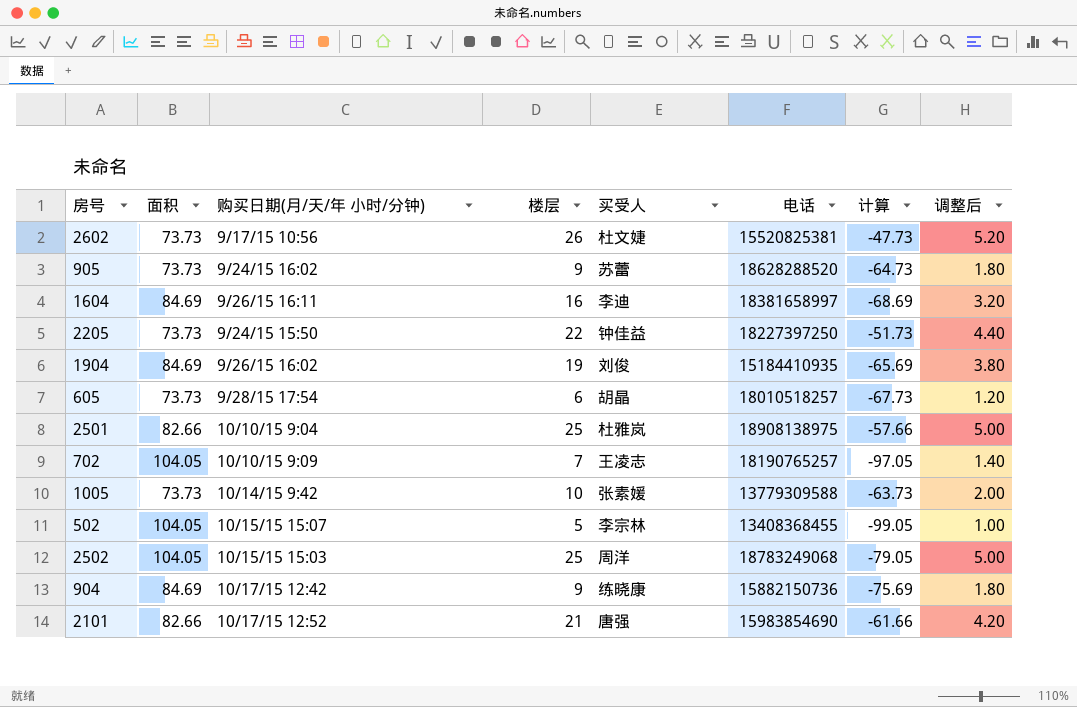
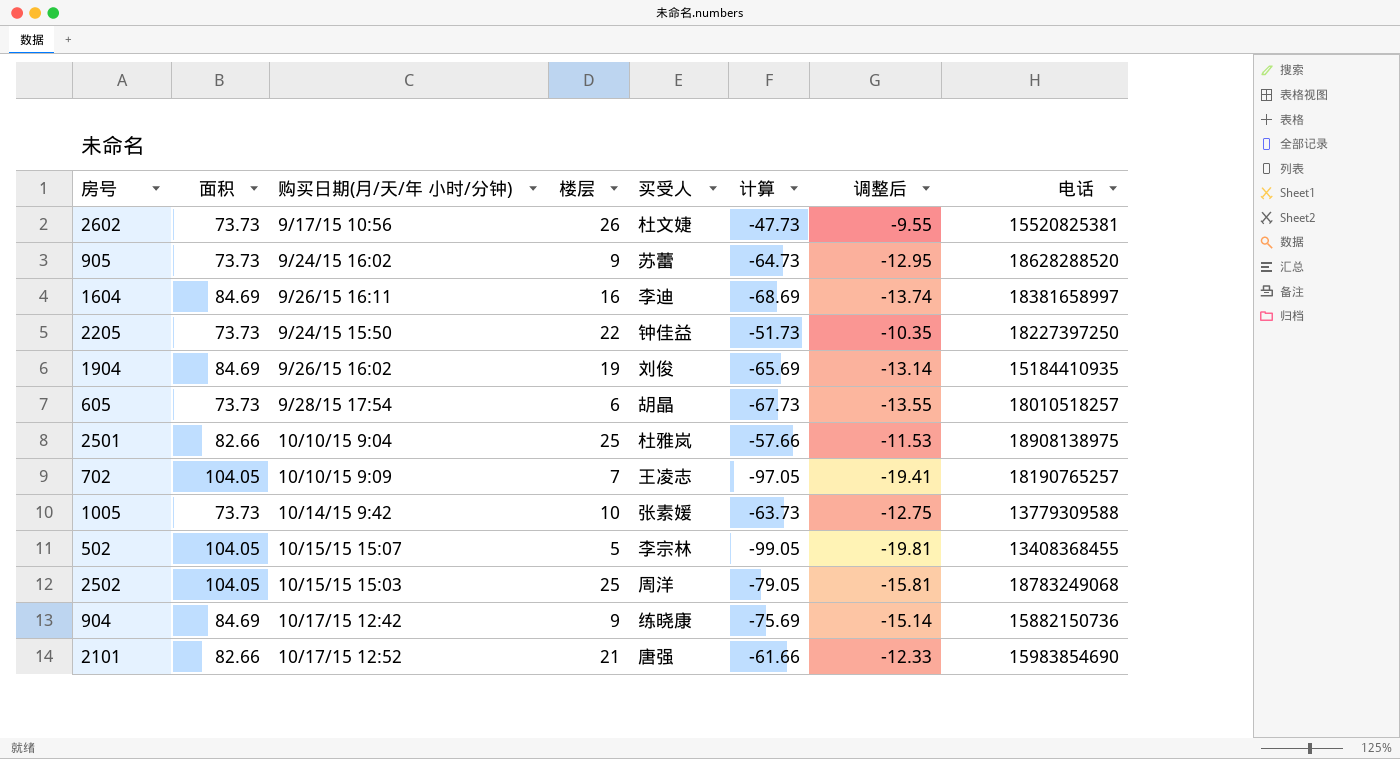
column 调整后 | formula: [楼层] * 0.2 -> [计算] * 0.2
column 电话 | position: 6 -> 8

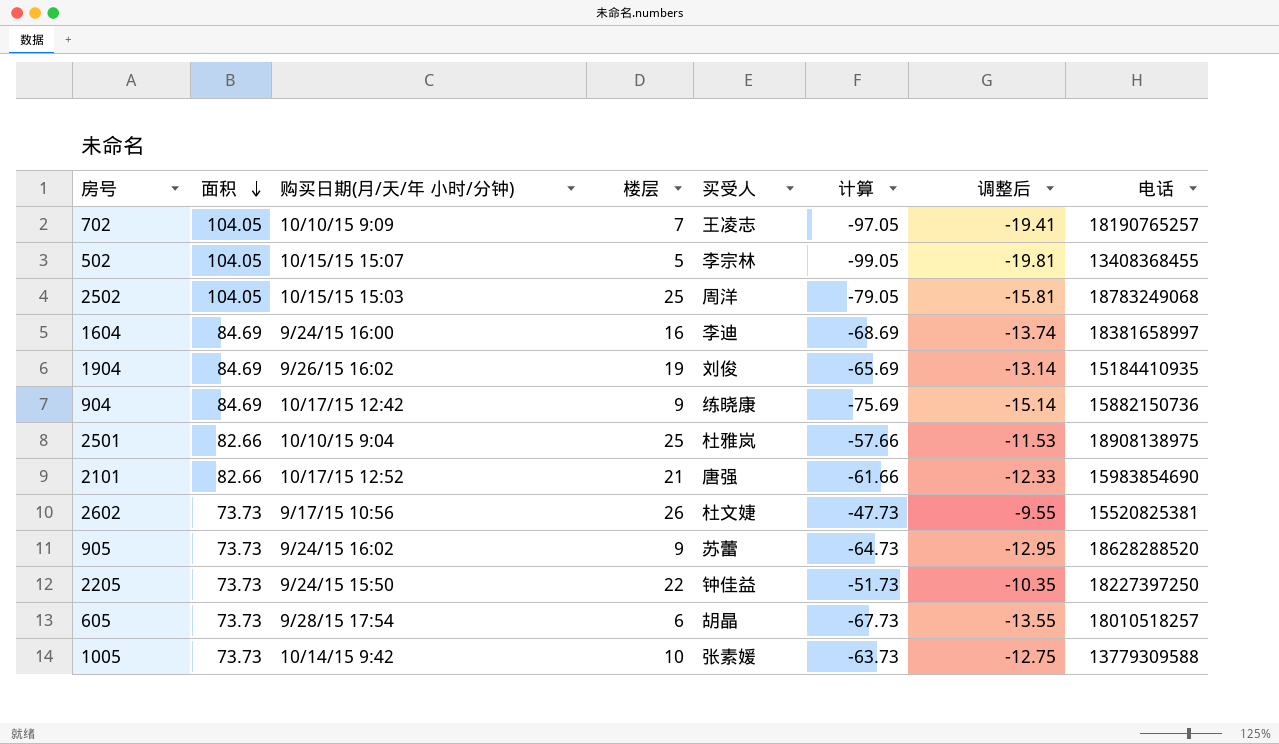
row order: none -> 面积 descending
1604 | 购买日期(月/天/年 小时/分钟): 9/26/15 16:11 -> 9/24/15 16:00

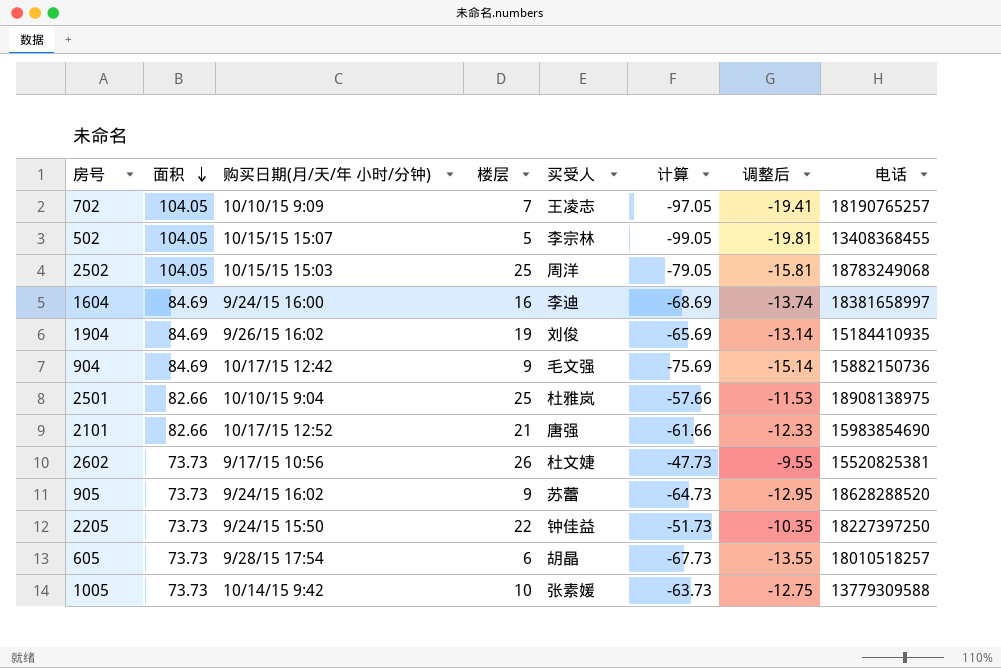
904 | 买受人: 练晓康 -> 毛文强

